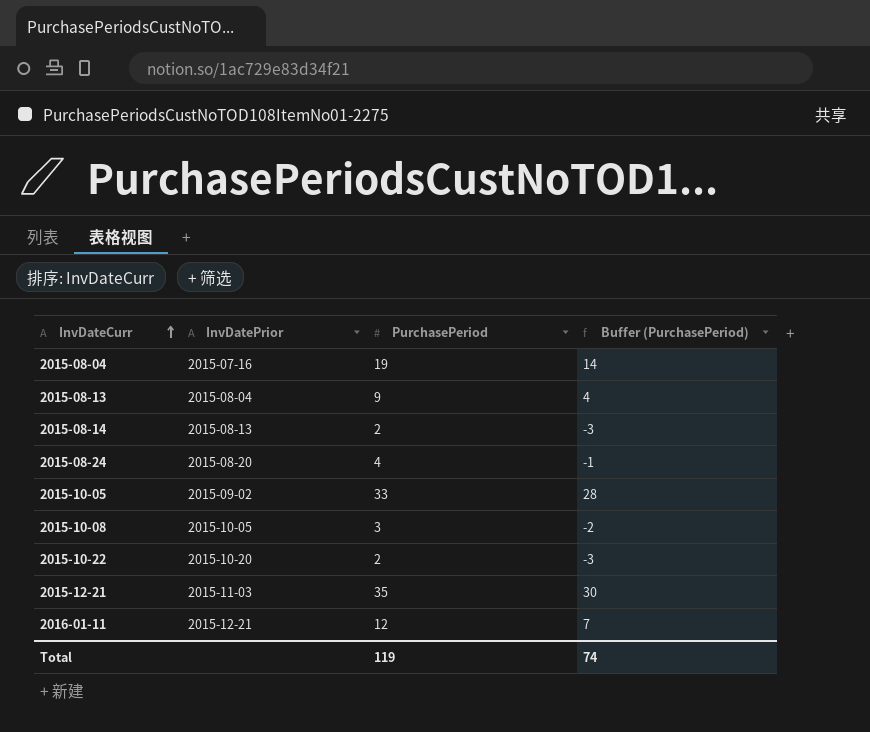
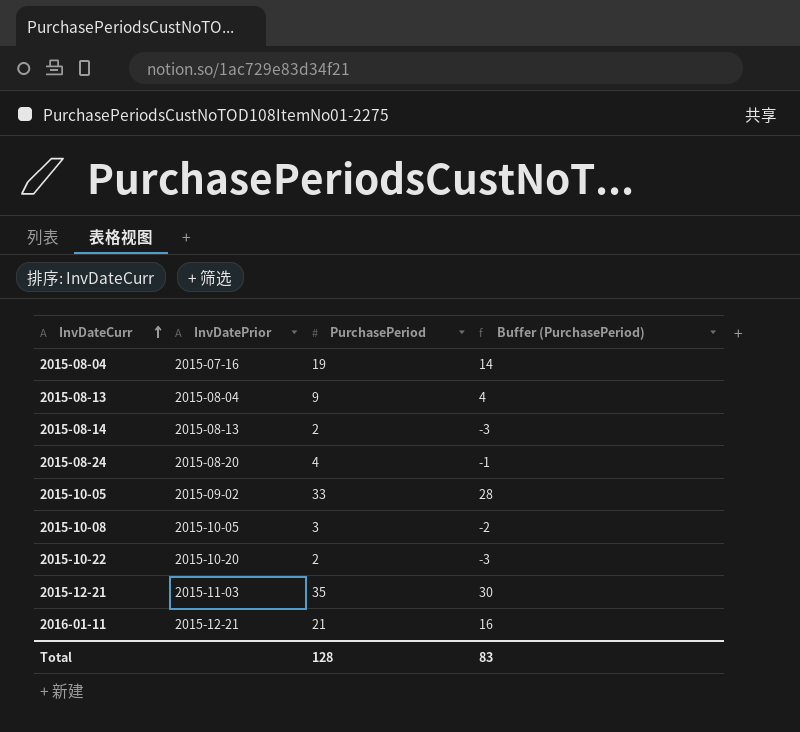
2016-01-11 | PurchasePeriod: 12 -> 21
2016-01-11 | Buffer (PurchasePeriod): 7 -> 16
Total | PurchasePeriod: 119 -> 128
Total | Buffer (PurchasePeriod): 74 -> 83

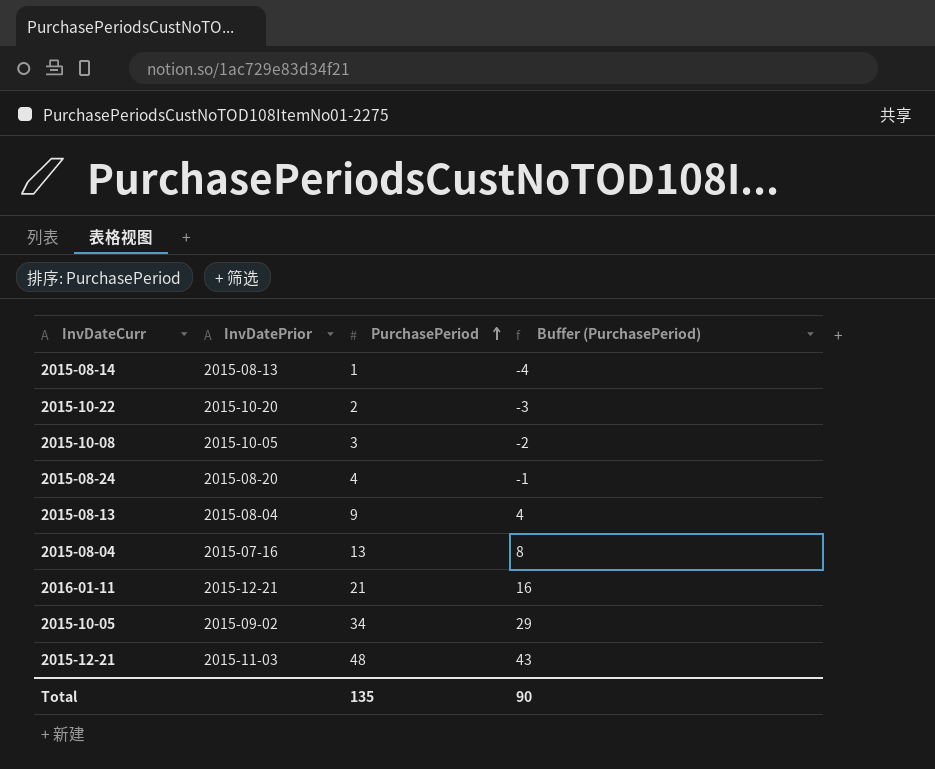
row order: InvDateCurr ascending -> PurchasePeriod ascending
2015-08-14 | PurchasePeriod: 2 -> 1
2015-08-14 | Buffer (PurchasePeriod): -3 -> -4
2015-08-04 | PurchasePeriod: 19 -> 13
2015-08-04 | Buffer (PurchasePeriod): 14 -> 8
2015-10-05 | PurchasePeriod: 33 -> 34
2015-10-05 | Buffer (PurchasePeriod): 28 -> 29
2015-12-21 | PurchasePeriod: 35 -> 48
2015-12-21 | Buffer (PurchasePeriod): 30 -> 43
Total | PurchasePeriod: 128 -> 135
Total | Buffer (PurchasePeriod): 83 -> 90

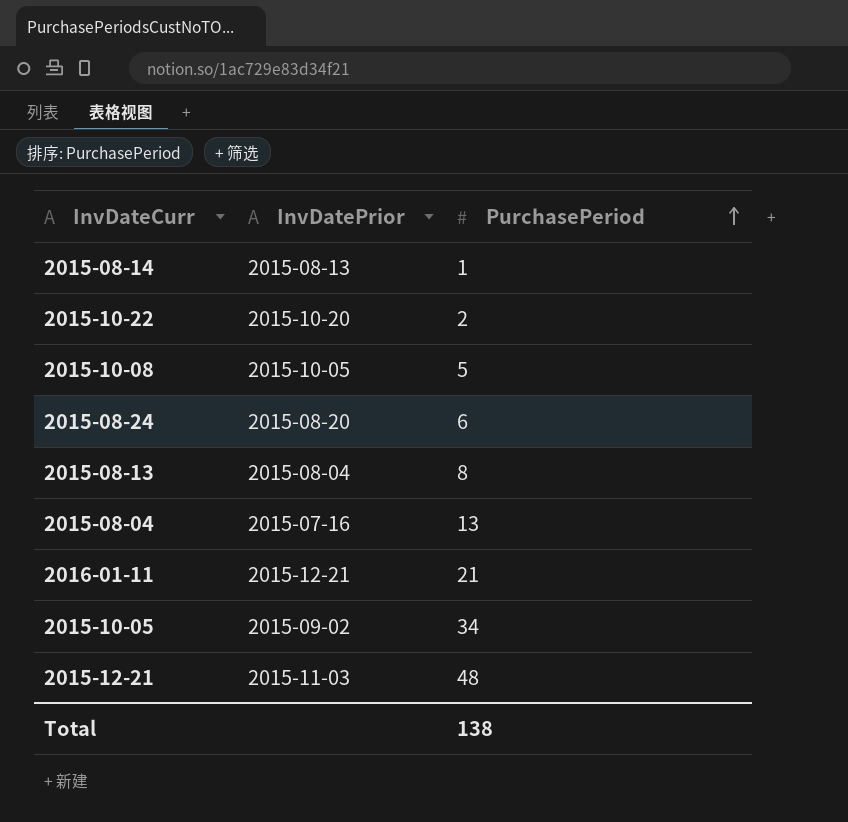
column Buffer (PurchasePeriod) | formula: [PurchasePeriod] - 5 -> none
2015-10-08 | PurchasePeriod: 3 -> 5
2015-08-24 | PurchasePeriod: 4 -> 6
2015-08-13 | PurchasePeriod: 9 -> 8
Total | PurchasePeriod: 135 -> 138

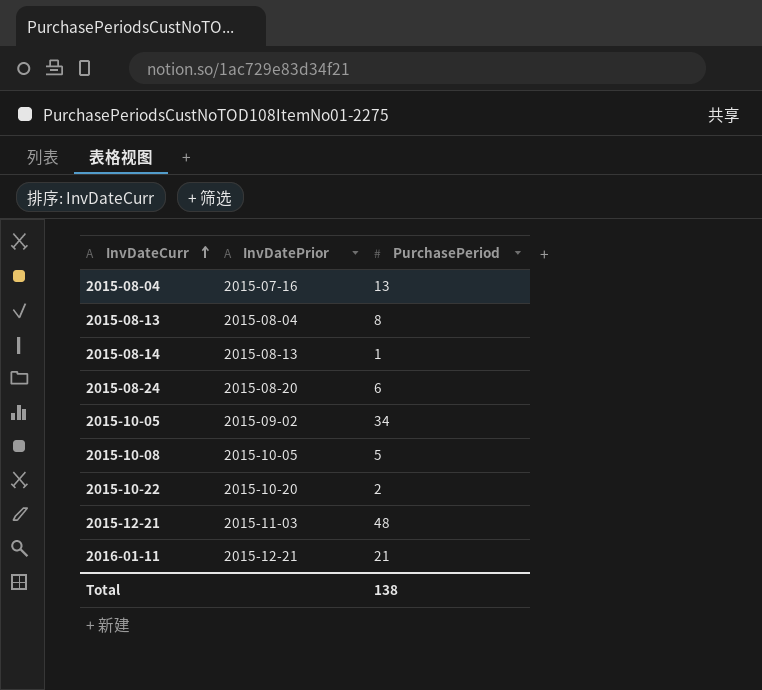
row order: PurchasePeriod ascending -> InvDateCurr ascending

